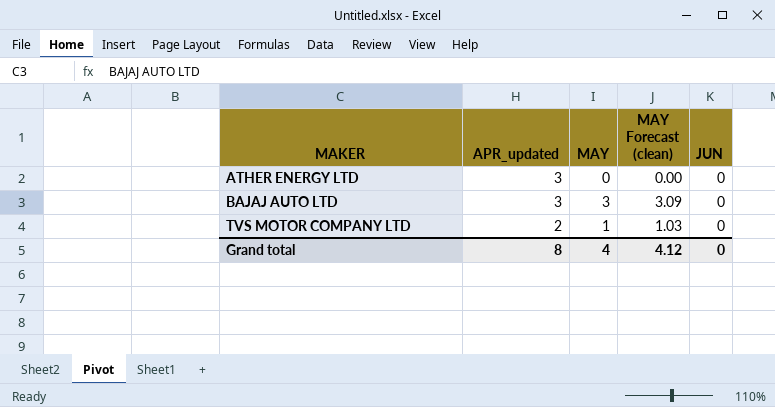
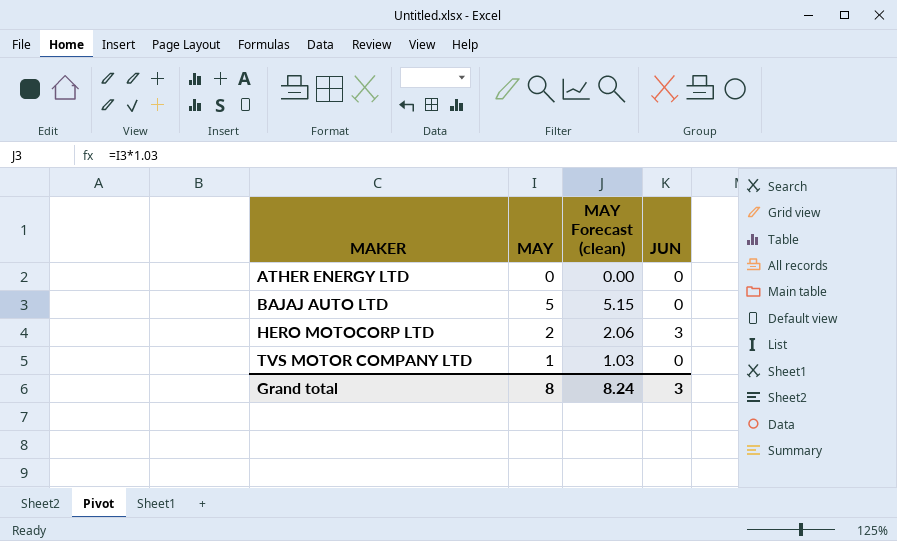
column APR_updated | position: 2 -> none
BAJAJ AUTO LTD | MAY: 3 -> 5
BAJAJ AUTO LTD | MAY Forecast (clean): 3.09 -> 5.15
row HERO MOTOCORP LTD: none -> 2 | 2.06 | 3
Grand total | MAY: 4 -> 8
Grand total | MAY Forecast (clean): 4.12 -> 8.24
Grand total | JUN: 0 -> 3

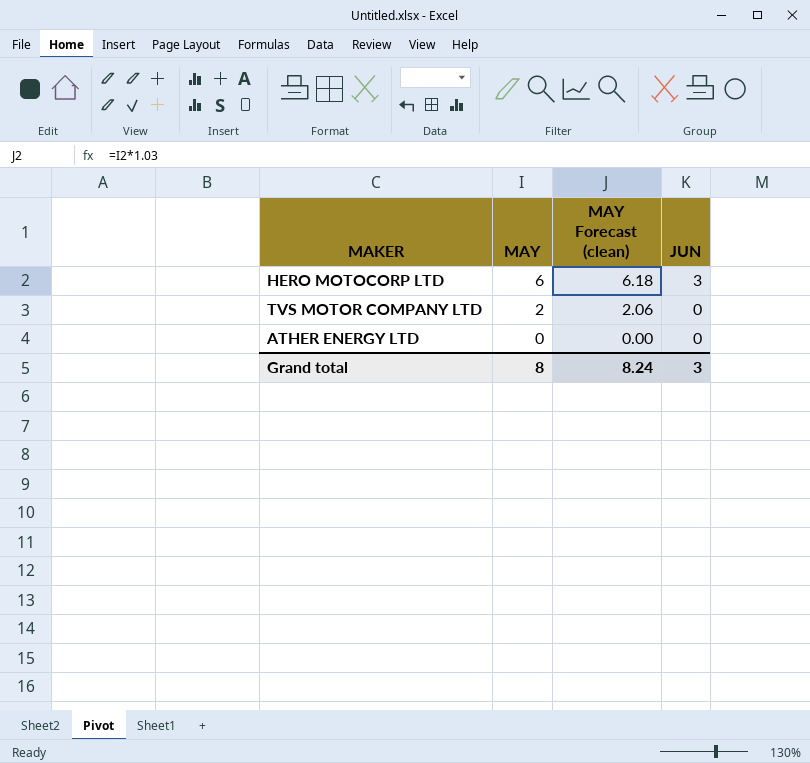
row order: MAKER ascending -> MAY descending
row BAJAJ AUTO LTD: 5 | 5.15 | 0 -> none
HERO MOTOCORP LTD | MAY: 2 -> 6
HERO MOTOCORP LTD | MAY Forecast (clean): 2.06 -> 6.18
TVS MOTOR COMPANY LTD | MAY: 1 -> 2
TVS MOTOR COMPANY LTD | MAY Forecast (clean): 1.03 -> 2.06

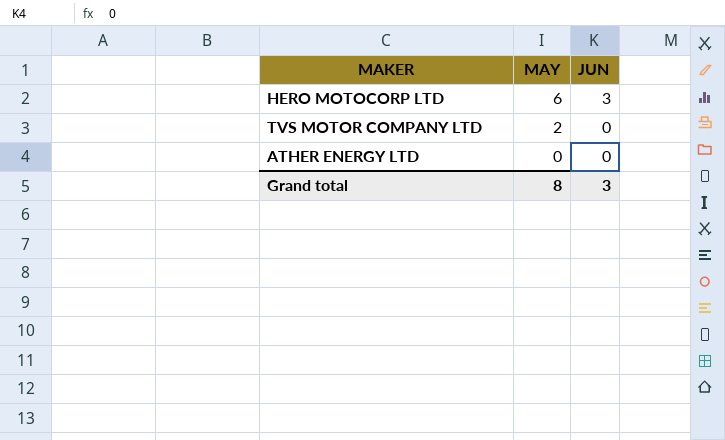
column MAY Forecast (clean) | formula: [MAY] * 1.03 -> none

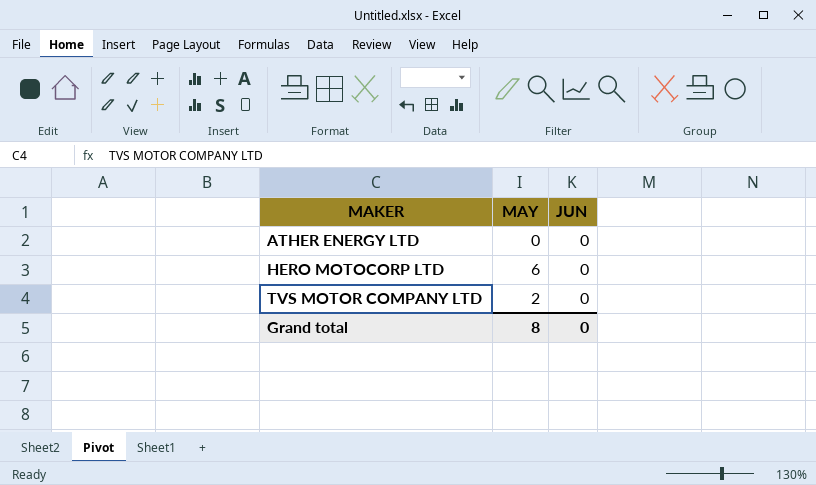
row order: MAY descending -> MAKER ascending
HERO MOTOCORP LTD | JUN: 3 -> 0
Grand total | JUN: 3 -> 0

